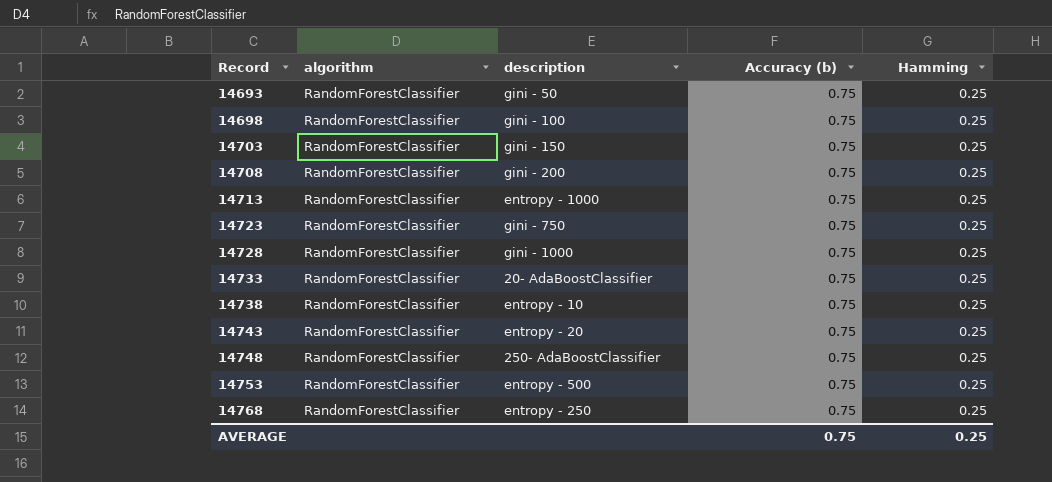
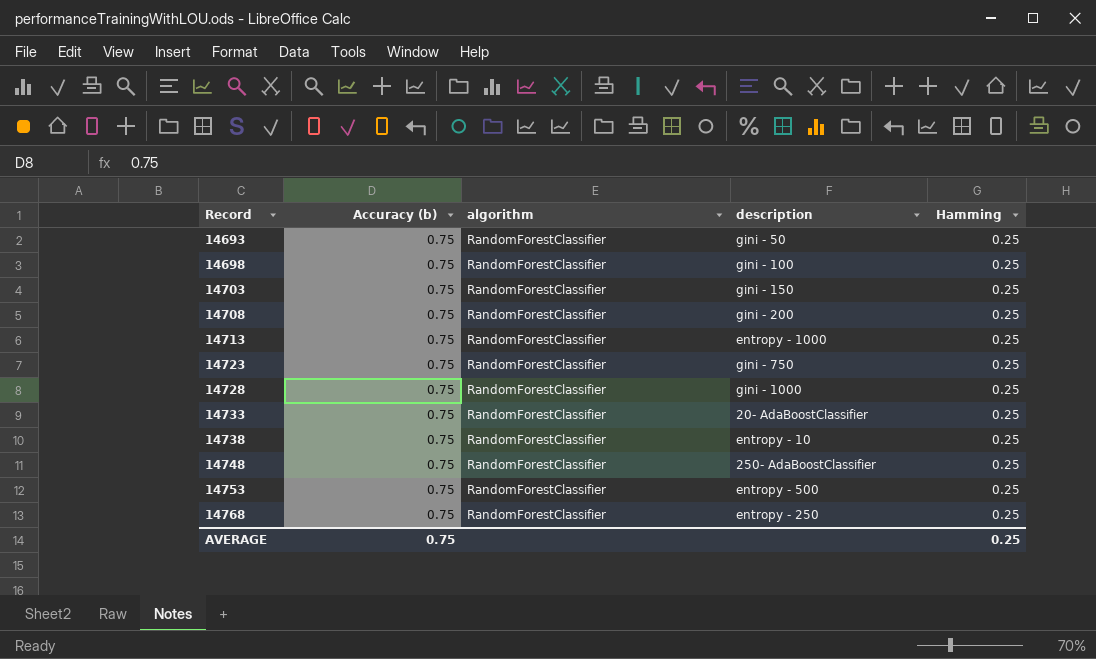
column Accuracy (b) | position: 4 -> 2
row 14743: RandomForestClassifier | entropy - 20 | 0.75 | 0.25 -> none

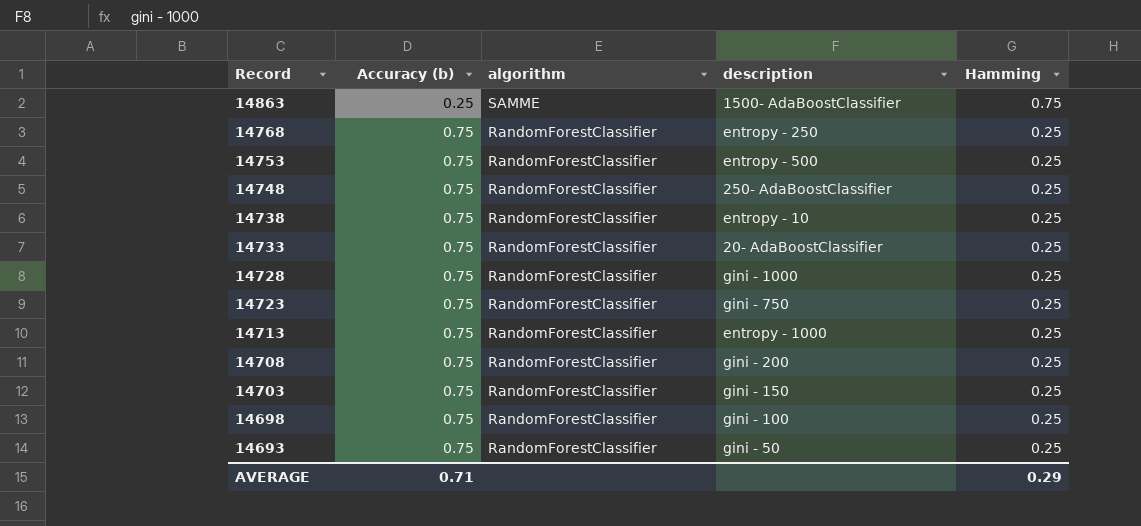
row order: Record ascending -> Record descending
row 14863: none -> 0.25 | SAMME | 1500- AdaBoostClassifier | 0.75
AVERAGE | Accuracy (b): 0.75 -> 0.71
AVERAGE | Hamming: 0.25 -> 0.29

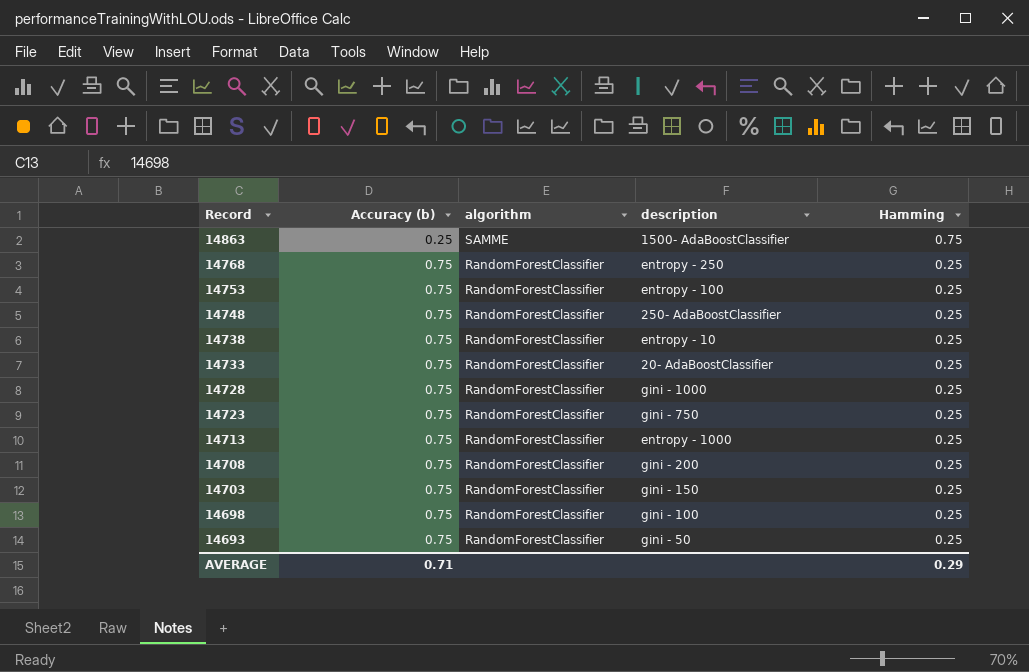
14753 | description: entropy - 500 -> entropy - 100

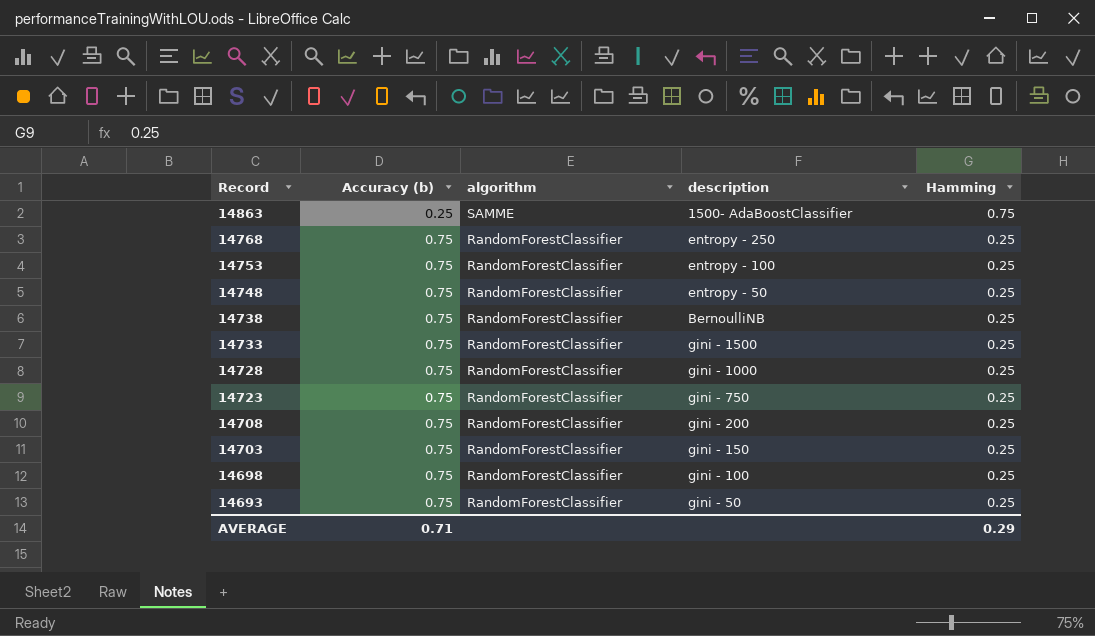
row 14713: 0.75 | RandomForestClassifier | entropy - 1000 | 0.25 -> none
14748 | description: 250- AdaBoostClassifier -> entropy - 50
14738 | description: entropy - 10 -> BernoulliNB
14733 | description: 20- AdaBoostClassifier -> gini - 1500

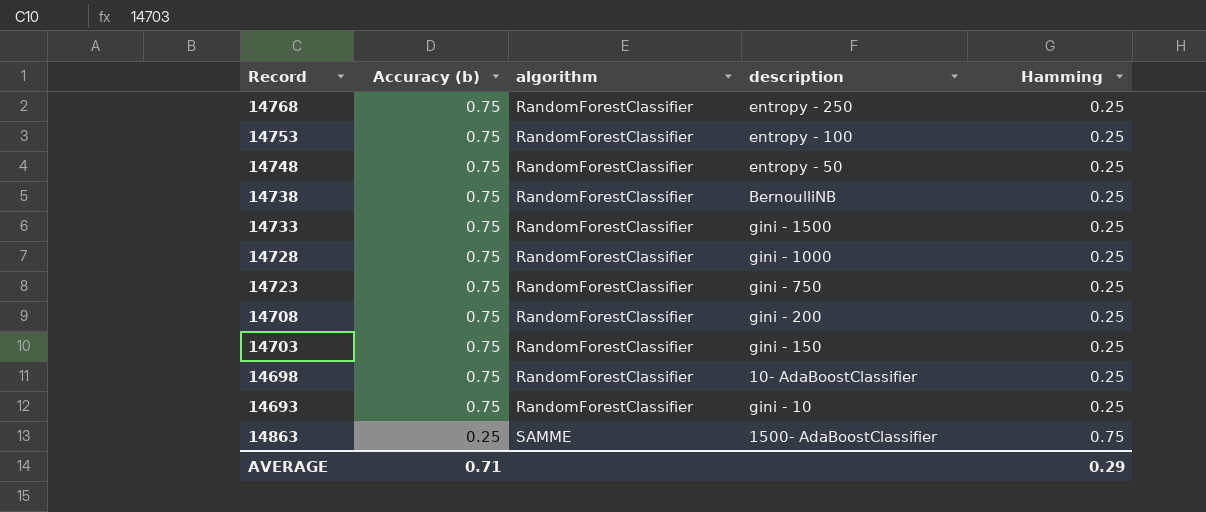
row order: Record descending -> Accuracy (b) descending
14698 | description: gini - 100 -> 10- AdaBoostClassifier
14693 | description: gini - 50 -> gini - 10

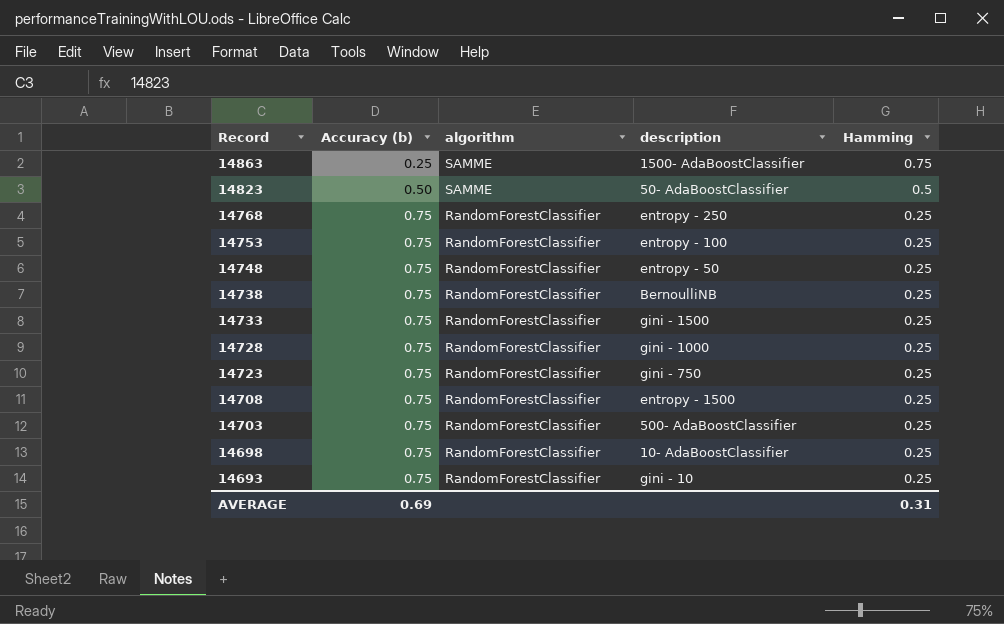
row order: Accuracy (b) descending -> Record descending
row 14823: none -> 0.50 | SAMME | 50- AdaBoostClassifier | 0.5
14708 | description: gini - 200 -> entropy - 1500
14703 | description: gini - 150 -> 500- AdaBoostClassifier
AVERAGE | Accuracy (b): 0.71 -> 0.69
AVERAGE | Hamming: 0.29 -> 0.31

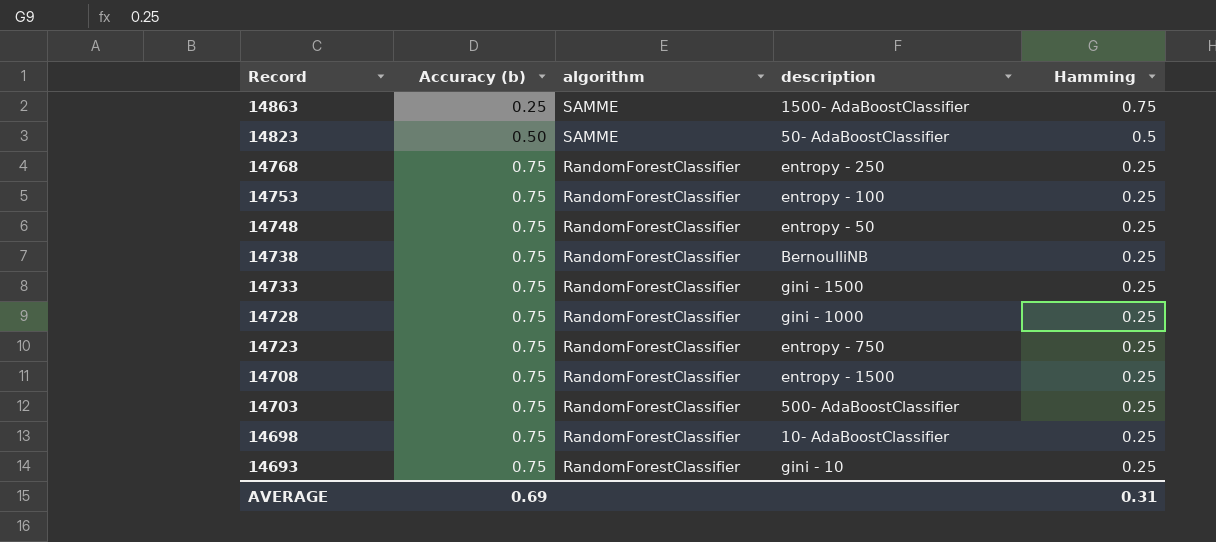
14723 | description: gini - 750 -> entropy - 750

